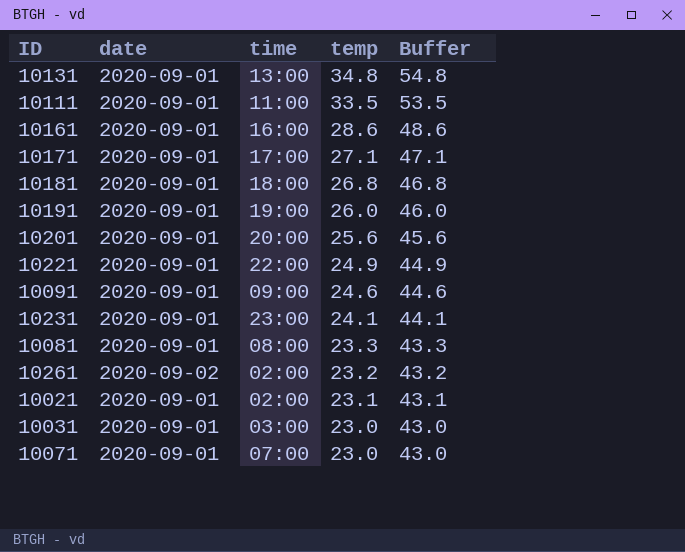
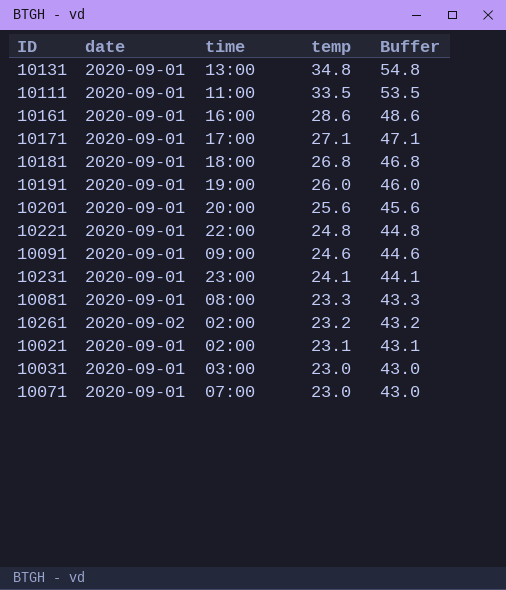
10221 | temp: 24.9 -> 24.8
10221 | Buffer: 44.9 -> 44.8

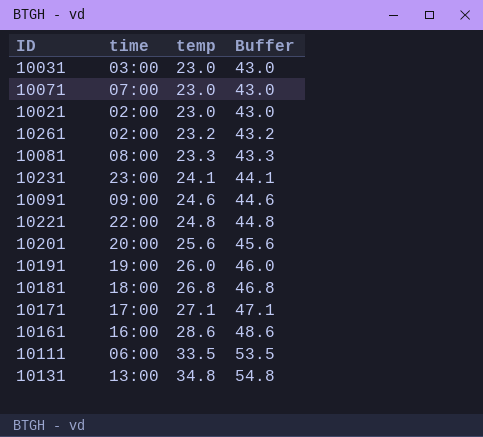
row order: temp descending -> temp ascending
column date | position: 2 -> none
10021 | temp: 23.1 -> 23.0
10021 | Buffer: 43.1 -> 43.0
10111 | time: 11:00 -> 06:00

